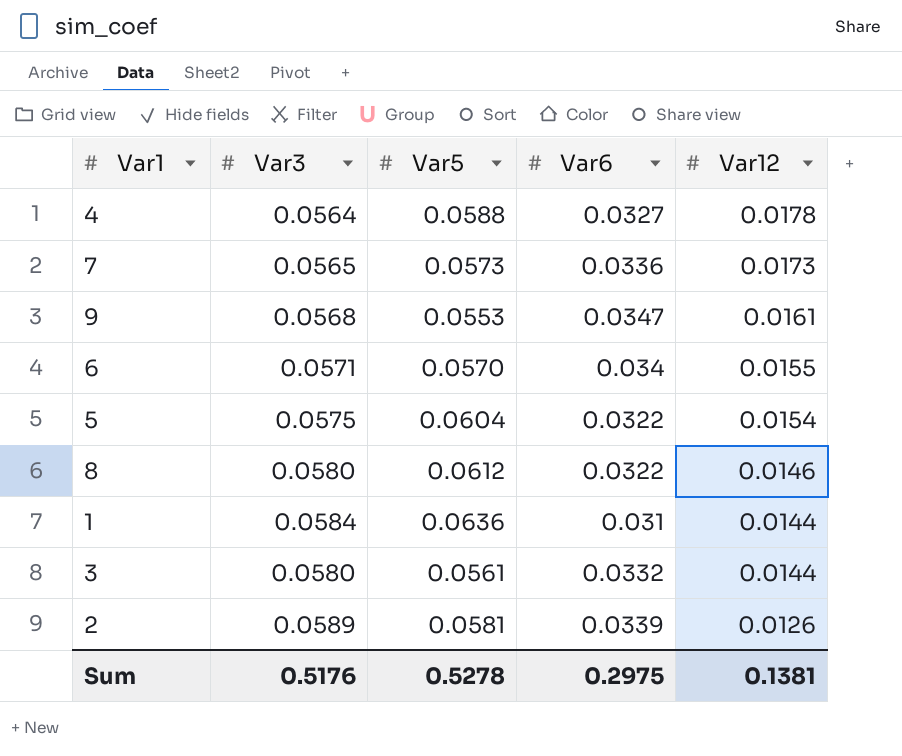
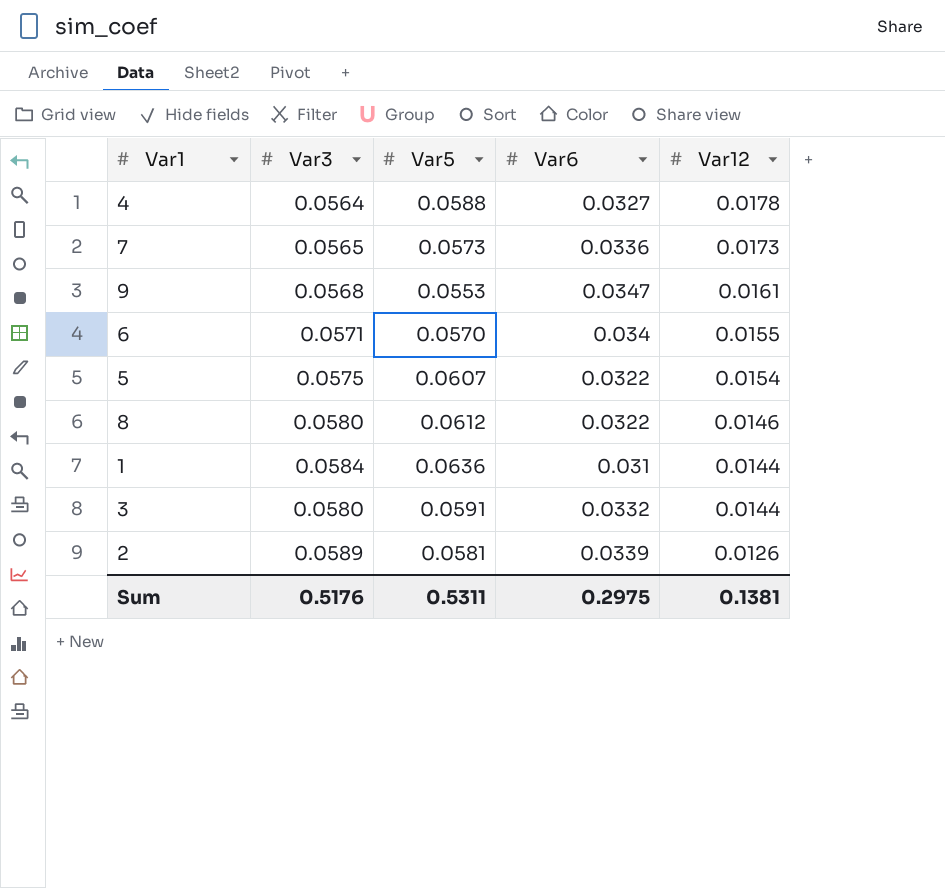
5 | Var5: 0.0604 -> 0.0607
3 | Var5: 0.0561 -> 0.0591
Sum | Var5: 0.5278 -> 0.5311

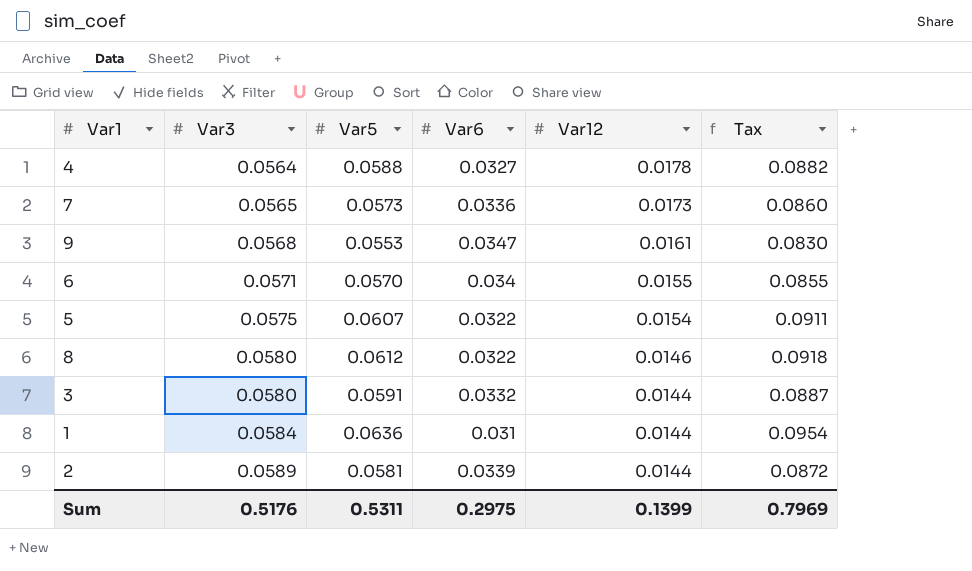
row order: Var12 descending -> Var3 ascending
column Tax | formula: none -> [Var5] * 1.5
2 | Var12: 0.0126 -> 0.0144
Sum | Var12: 0.1381 -> 0.1399

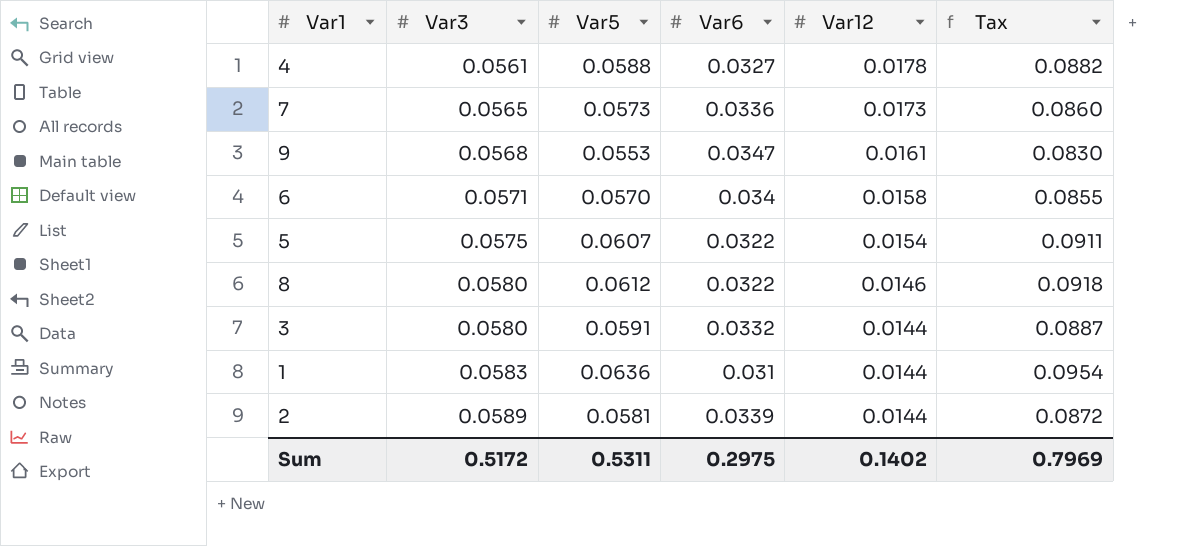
4 | Var3: 0.0564 -> 0.0561
6 | Var12: 0.0155 -> 0.0158
1 | Var3: 0.0584 -> 0.0583
Sum | Var3: 0.5176 -> 0.5172
Sum | Var12: 0.1399 -> 0.1402

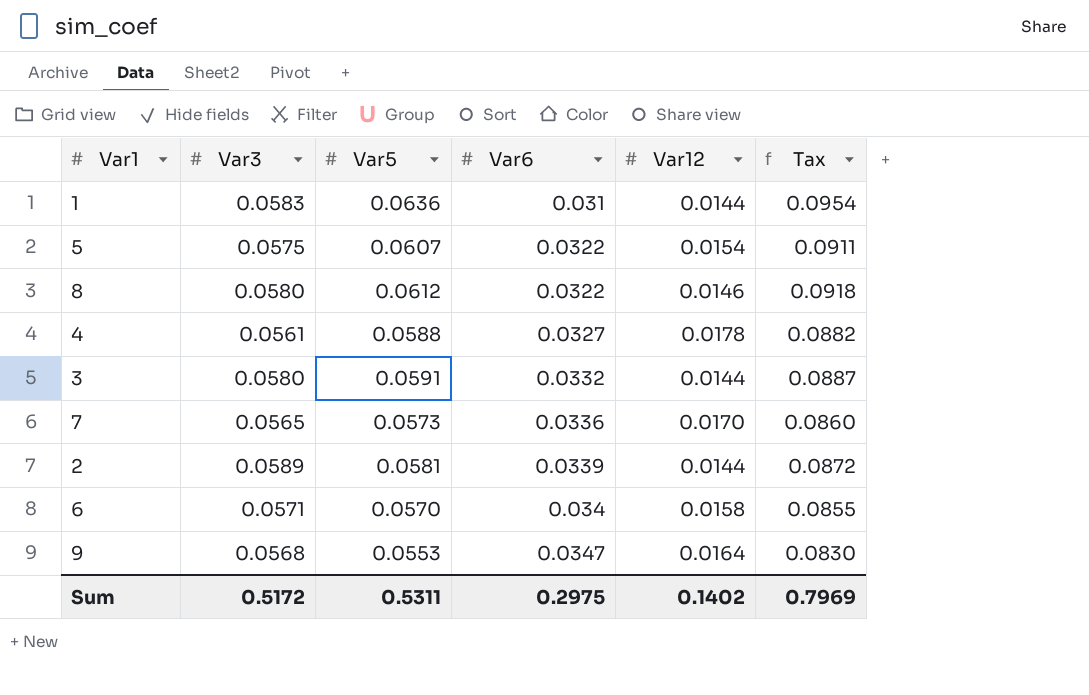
row order: Var3 ascending -> Var6 ascending
7 | Var12: 0.0173 -> 0.0170
9 | Var12: 0.0161 -> 0.0164

